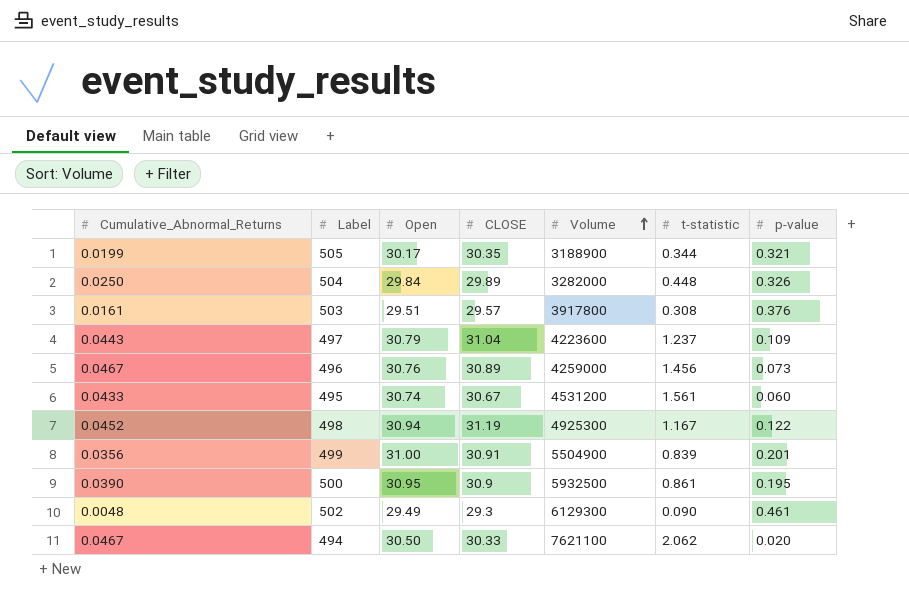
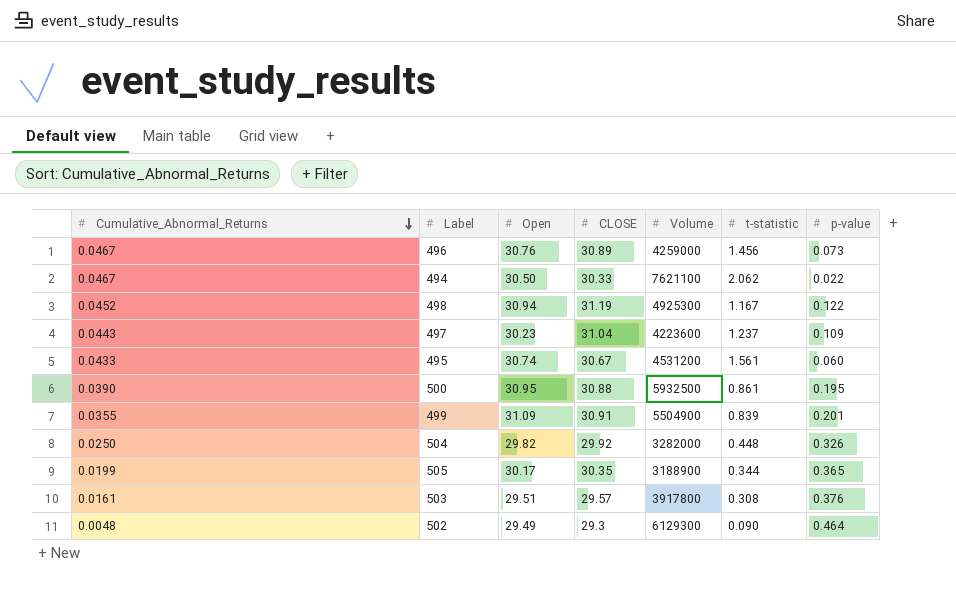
row order: Volume ascending -> Cumulative_Abnormal_Returns descending
494 | p-value: 0.020 -> 0.022
497 | Open: 30.79 -> 30.23
500 | CLOSE: 30.9 -> 30.88
499 | Cumulative_Abnormal_Returns: 0.0356 -> 0.0355
499 | Open: 31.00 -> 31.09
504 | Open: 29.84 -> 29.82
504 | CLOSE: 29.89 -> 29.92
505 | p-value: 0.321 -> 0.365
502 | p-value: 0.461 -> 0.464

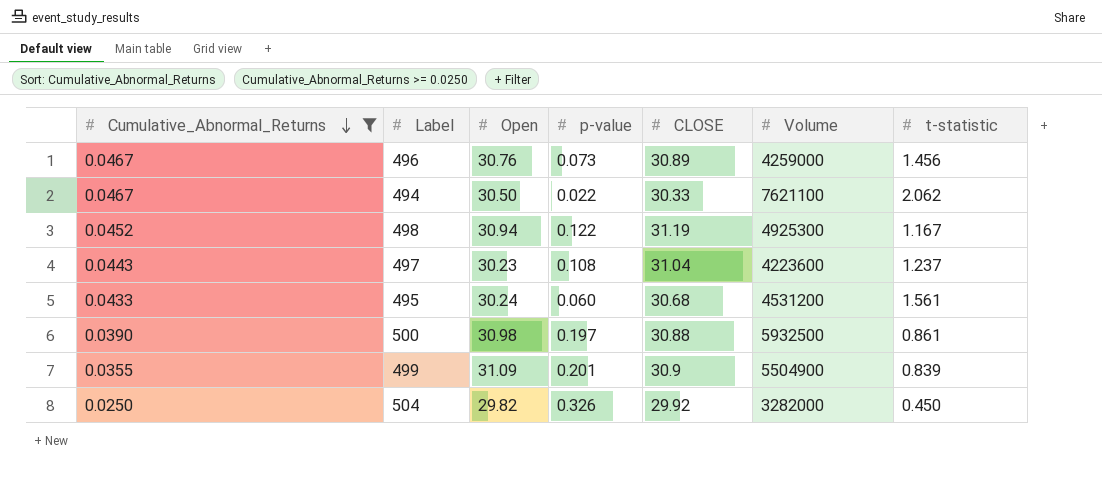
filter: none -> Cumulative_Abnormal_Returns >= 0.0250
column p-value | position: 7 -> 4
497 | p-value: 0.109 -> 0.108
495 | Open: 30.74 -> 30.24
495 | CLOSE: 30.67 -> 30.68
500 | Open: 30.95 -> 30.98
500 | p-value: 0.195 -> 0.197
499 | CLOSE: 30.91 -> 30.9
504 | t-statistic: 0.448 -> 0.450

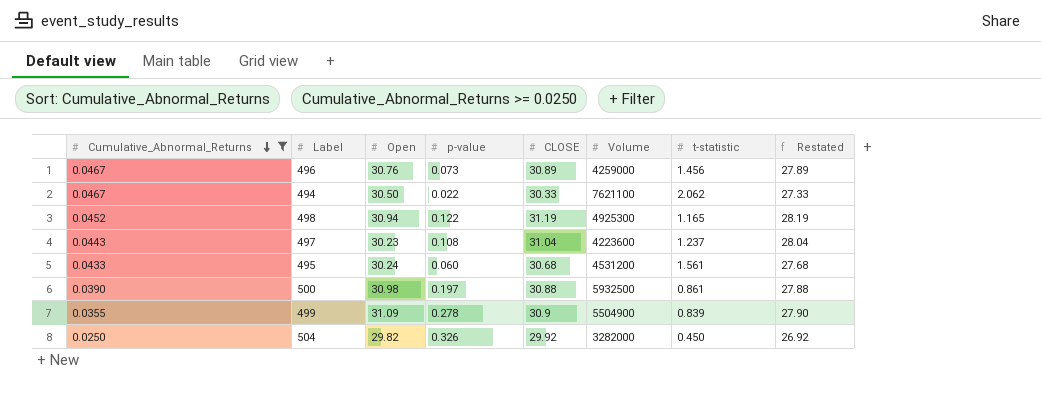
column Restated | formula: none -> [CLOSE] - 3
498 | t-statistic: 1.167 -> 1.165
499 | p-value: 0.201 -> 0.278

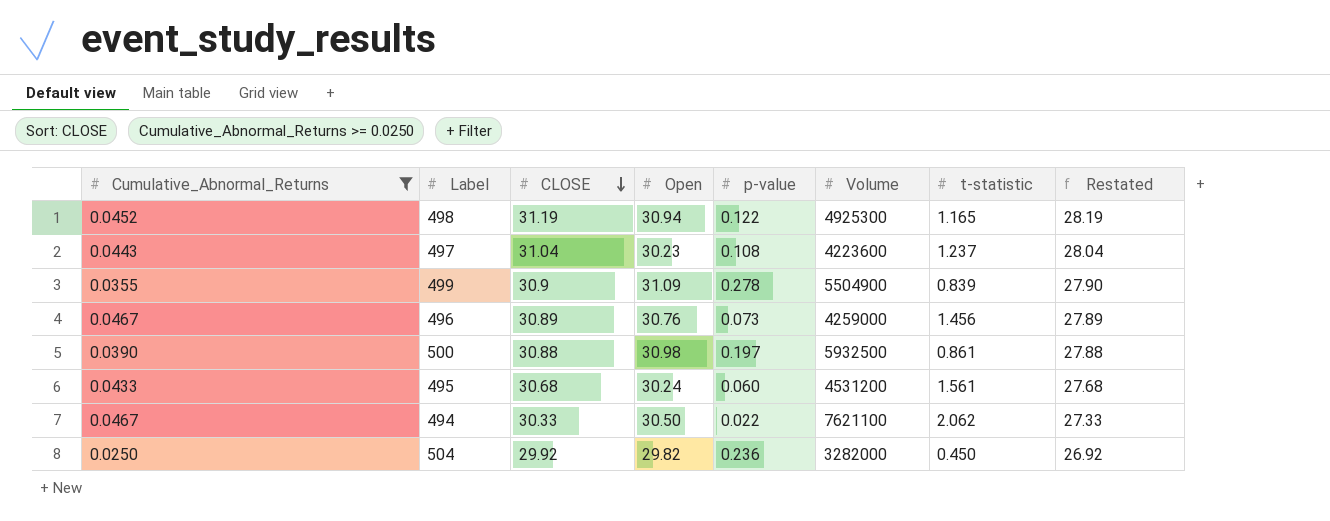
row order: Cumulative_Abnormal_Returns descending -> CLOSE descending
column CLOSE | position: 5 -> 3
504 | p-value: 0.326 -> 0.236

